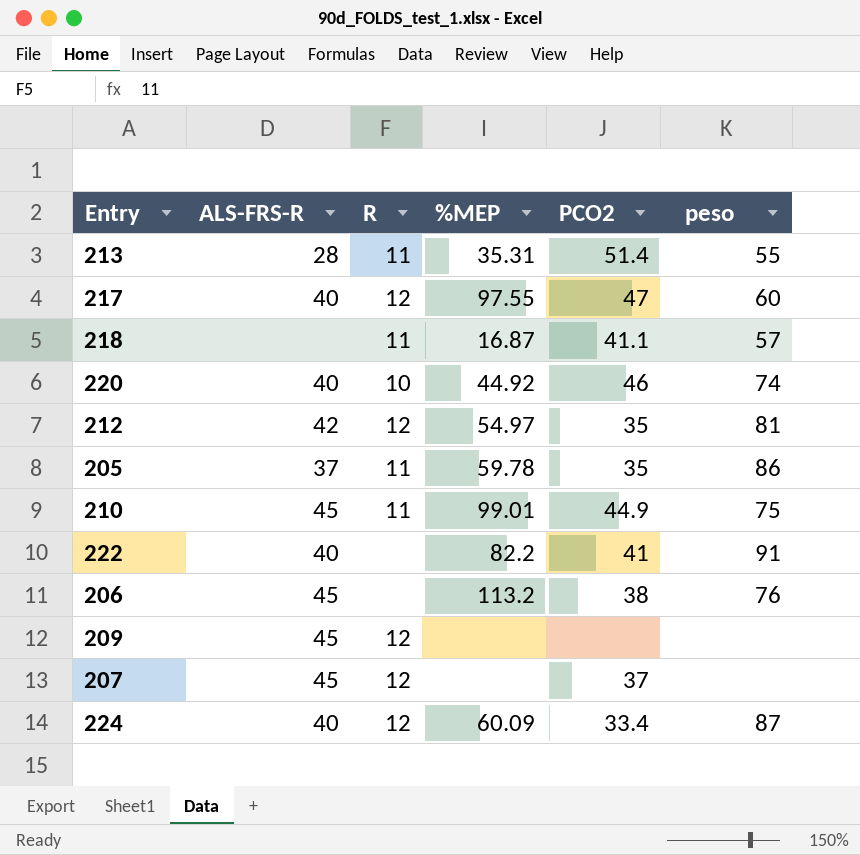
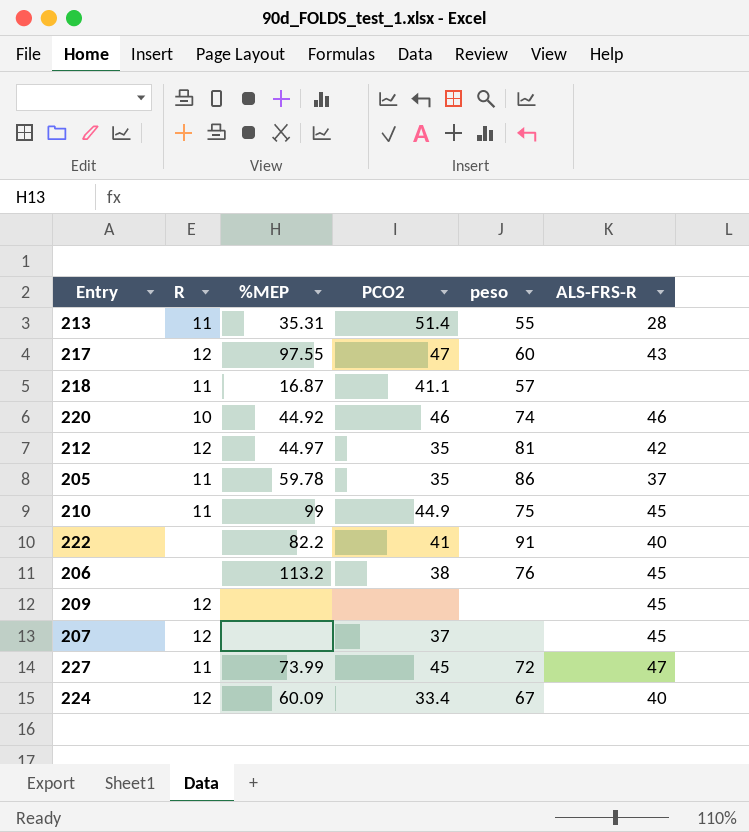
column ALS-FRS-R | position: 2 -> 6
217 | ALS-FRS-R: 40 -> 43
220 | ALS-FRS-R: 40 -> 46
212 | %MEP: 54.97 -> 44.97
210 | %MEP: 99.01 -> 99
row 227: none -> 11 | 73.99 | 45 | 72 | 47
224 | peso: 87 -> 67

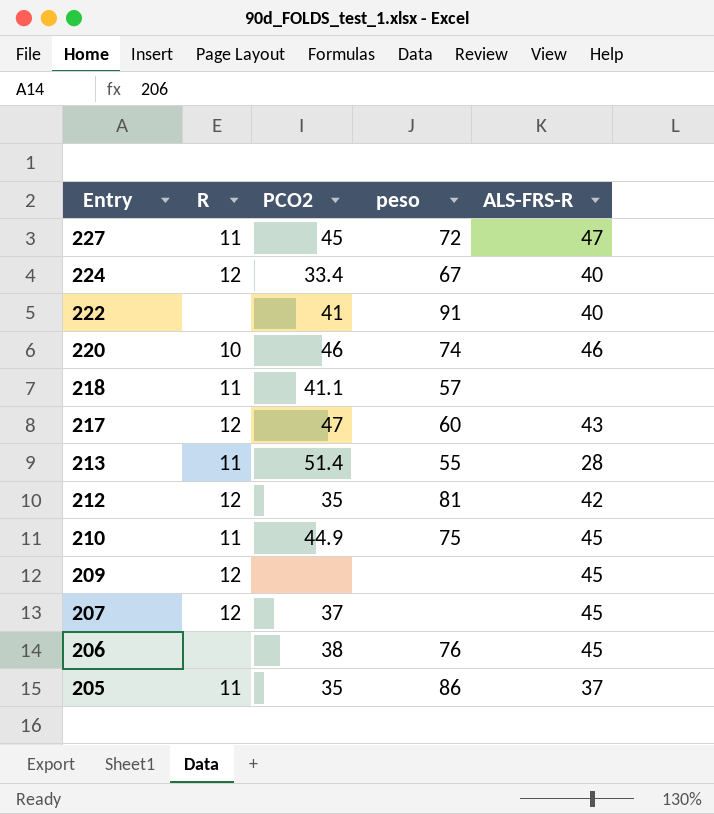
row order: none -> Entry descending
column %MEP | position: 3 -> none

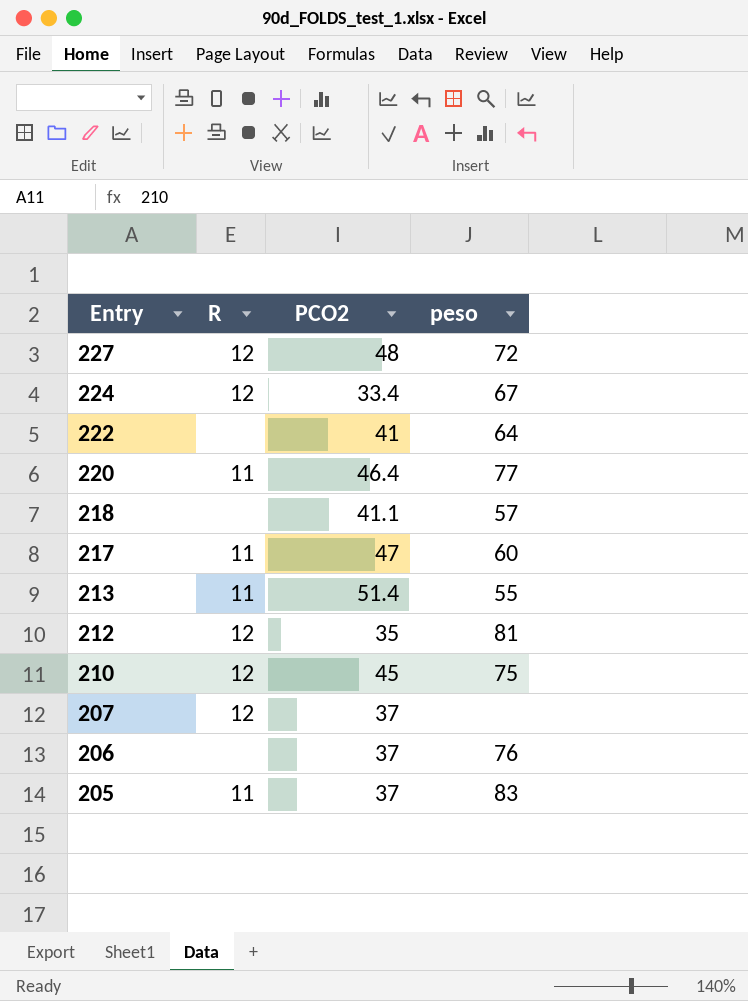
column ALS-FRS-R | position: 5 -> none
row 209: 12 | none | none | 45 -> none
227 | R: 11 -> 12
227 | PCO2: 45 -> 48
222 | peso: 91 -> 64
220 | R: 10 -> 11
220 | PCO2: 46 -> 46.4
220 | peso: 74 -> 77
218 | R: 11 -> none
217 | R: 12 -> 11
210 | R: 11 -> 12
210 | PCO2: 44.9 -> 45
206 | PCO2: 38 -> 37
205 | PCO2: 35 -> 37
205 | peso: 86 -> 83

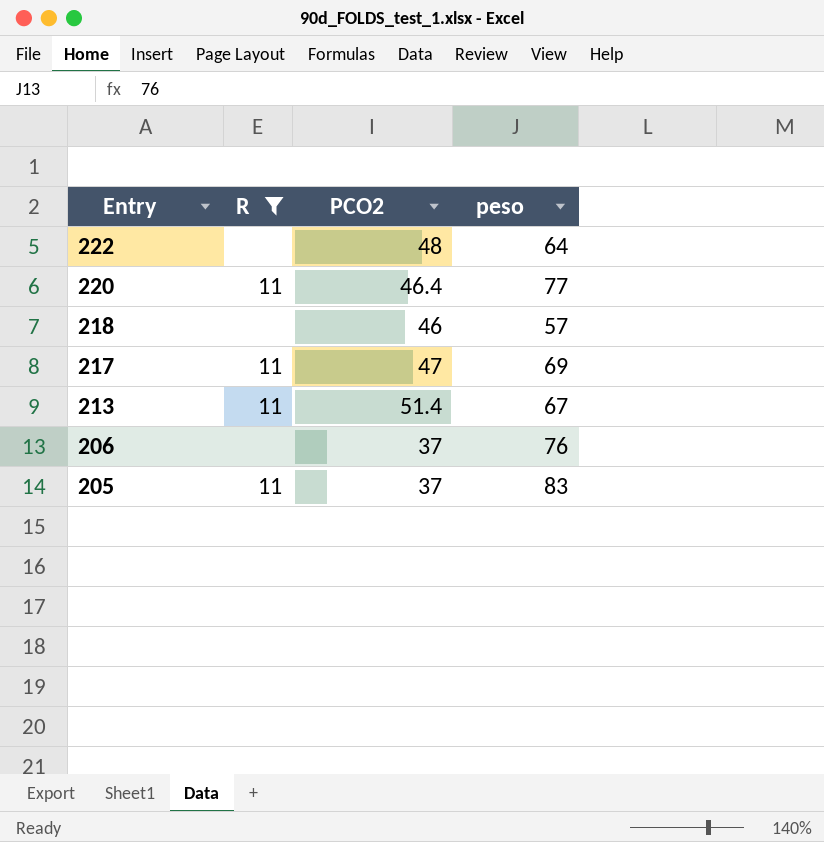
filter: none -> R != 12
222 | PCO2: 41 -> 48
218 | PCO2: 41.1 -> 46
217 | peso: 60 -> 69
213 | peso: 55 -> 67

